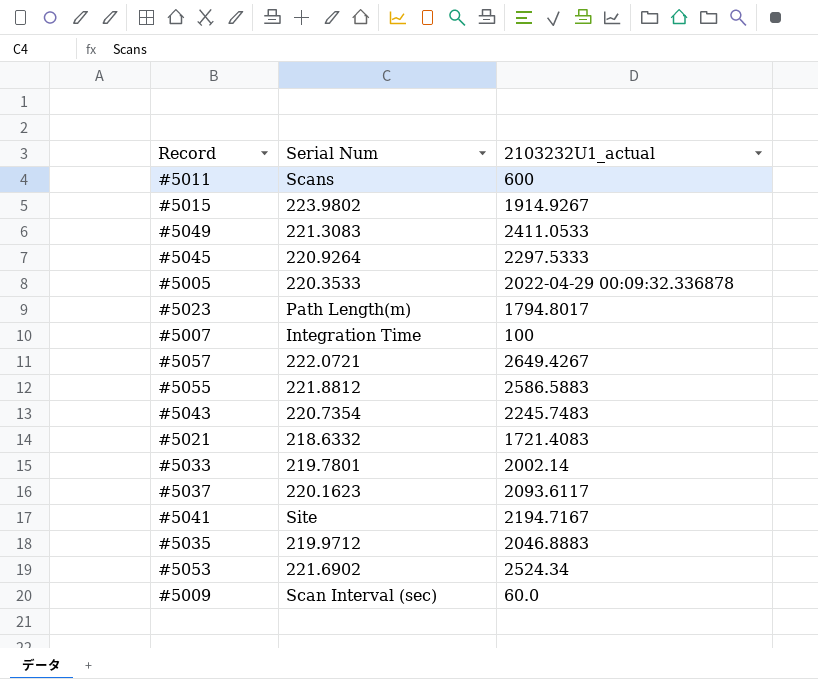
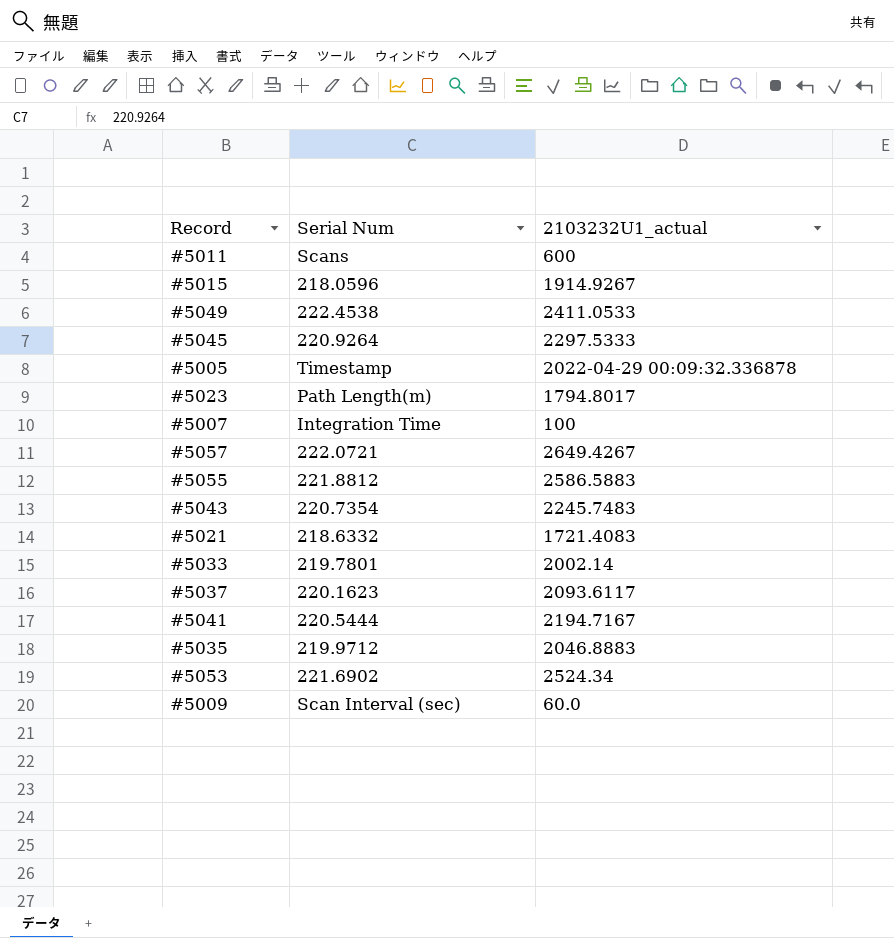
#5015 | Serial Num: 223.9802 -> 218.0596
#5049 | Serial Num: 221.3083 -> 222.4538
#5005 | Serial Num: 220.3533 -> Timestamp
#5041 | Serial Num: Site -> 220.5444

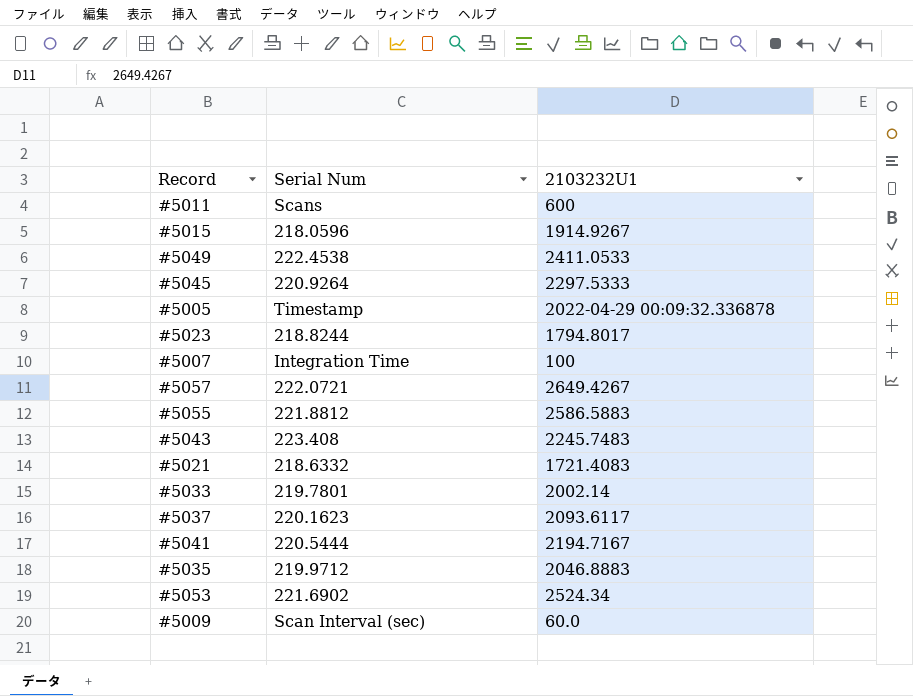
column name: 2103232U1_actual -> 2103232U1
#5023 | Serial Num: Path Length(m) -> 218.8244
#5043 | Serial Num: 220.7354 -> 223.408

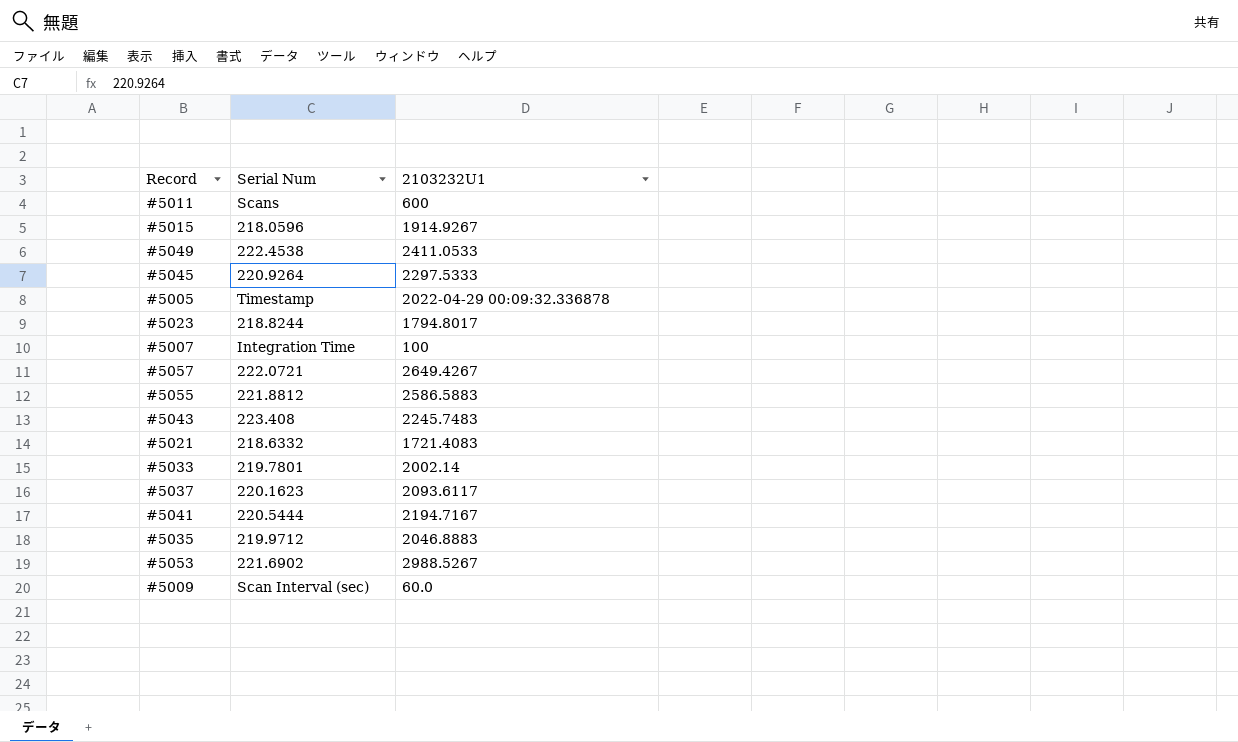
#5053 | 2103232U1: 2524.34 -> 2988.5267

